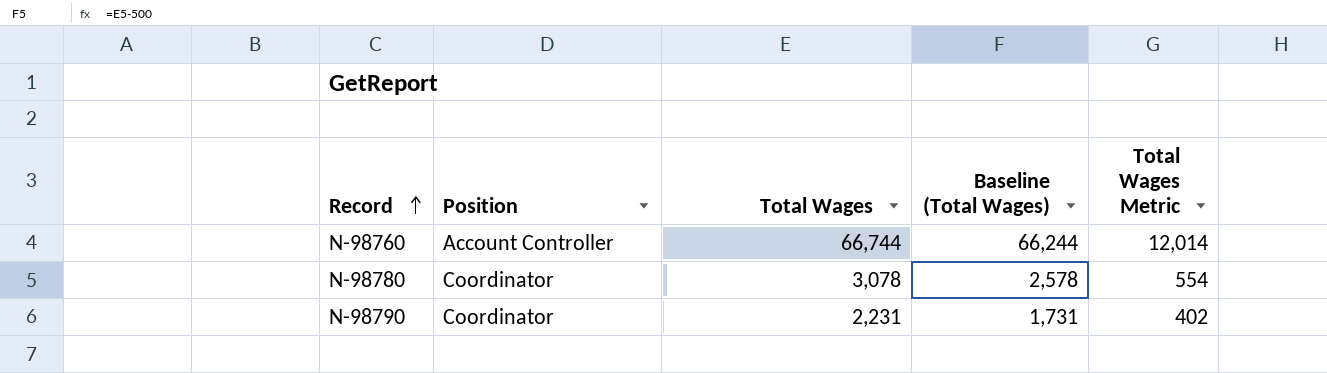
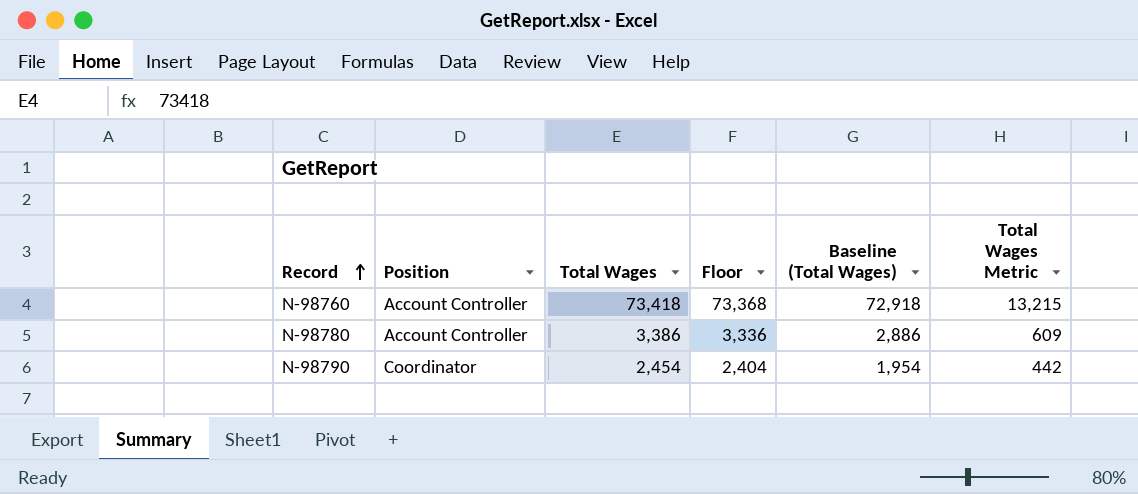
column Floor | formula: none -> [Total Wages] - 50
N-98760 | Total Wages: 66,744 -> 73,418
N-98760 | Baseline (Total Wages): 66,244 -> 72,918
N-98760 | Total Wages Metric: 12,014 -> 13,215
N-98780 | Position: Coordinator -> Account Controller
N-98780 | Total Wages: 3,078 -> 3,386
N-98780 | Baseline (Total Wages): 2,578 -> 2,886
N-98780 | Total Wages Metric: 554 -> 609
N-98790 | Total Wages: 2,231 -> 2,454
N-98790 | Baseline (Total Wages): 1,731 -> 1,954
N-98790 | Total Wages Metric: 402 -> 442

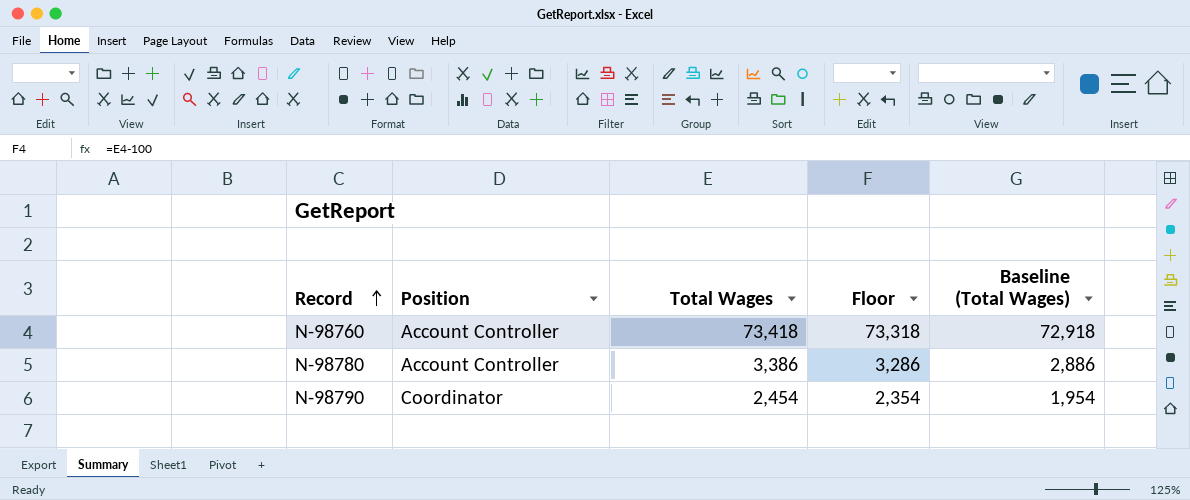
column Total Wages Metric | formula: [Total Wages] * 0.18 -> none
column Floor | formula: [Total Wages] - 50 -> [Total Wages] - 100

